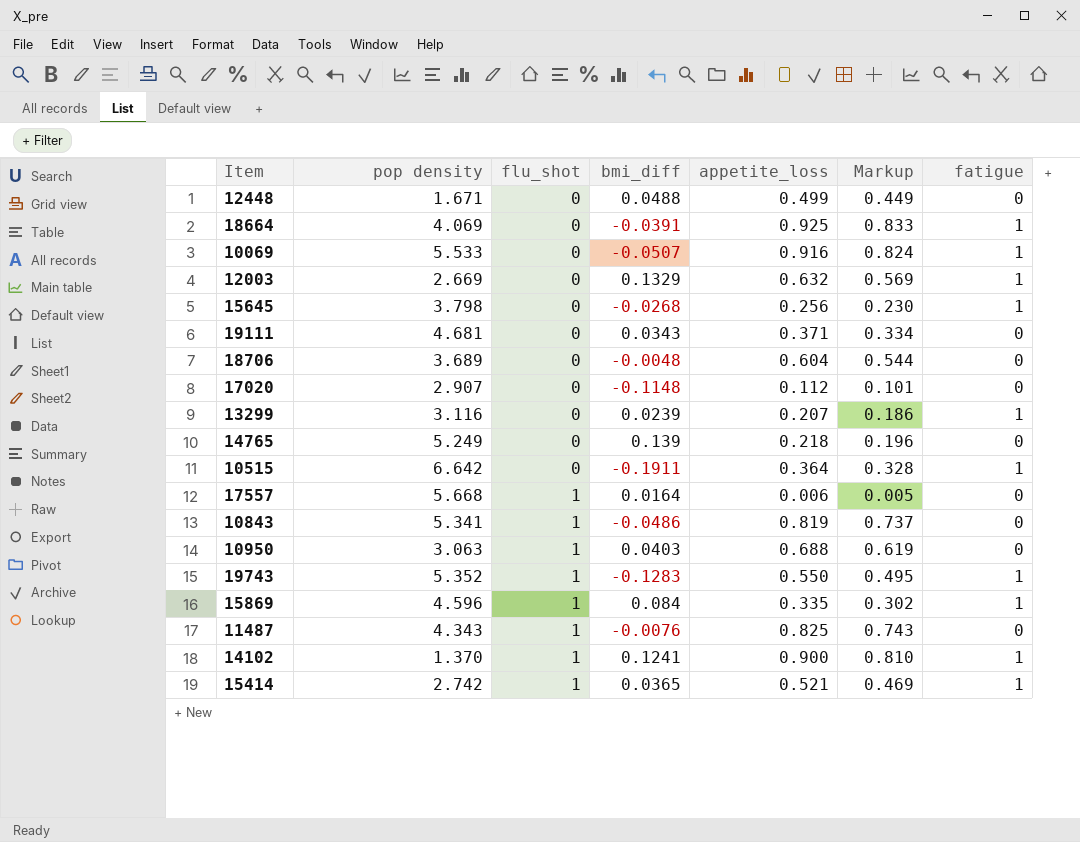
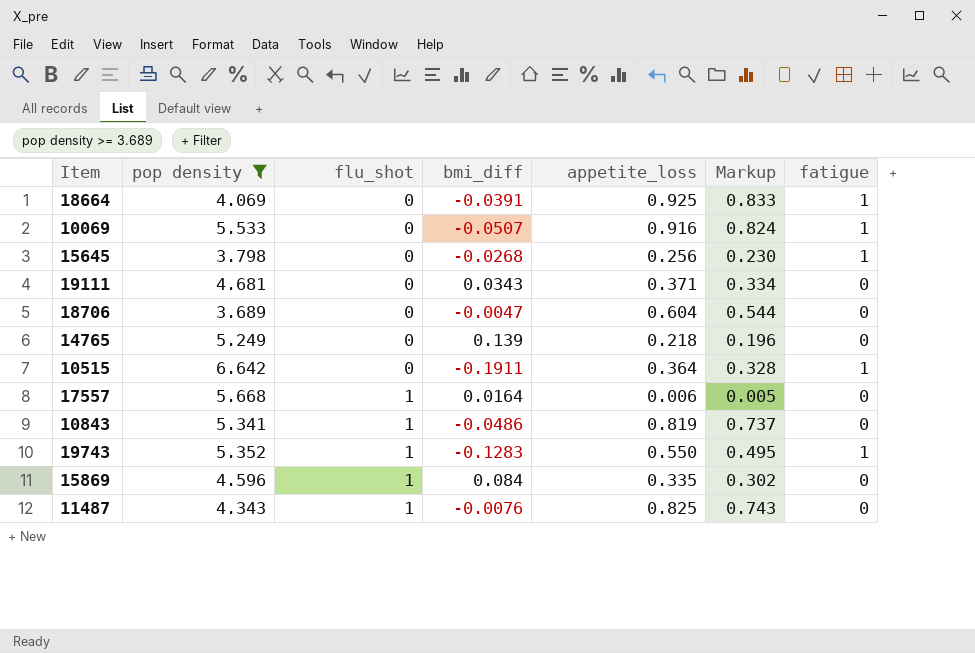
filter: none -> pop density >= 3.689
18706 | bmi_diff: -0.0048 -> -0.0047
15869 | fatigue: 1 -> 0

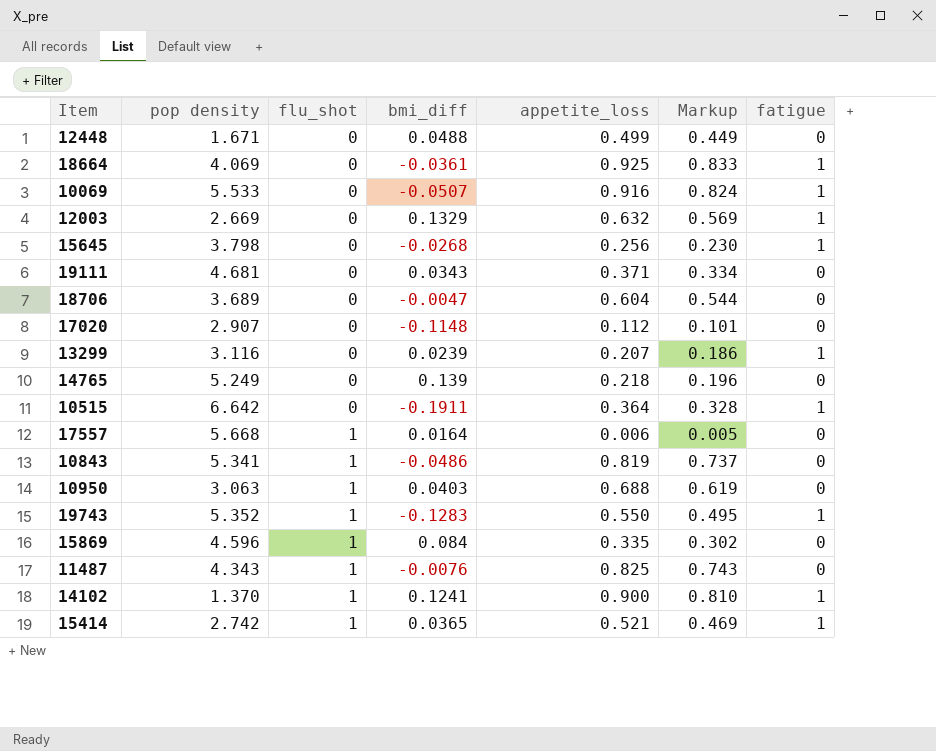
filter: pop density >= 3.689 -> none
18664 | bmi_diff: -0.0391 -> -0.0361

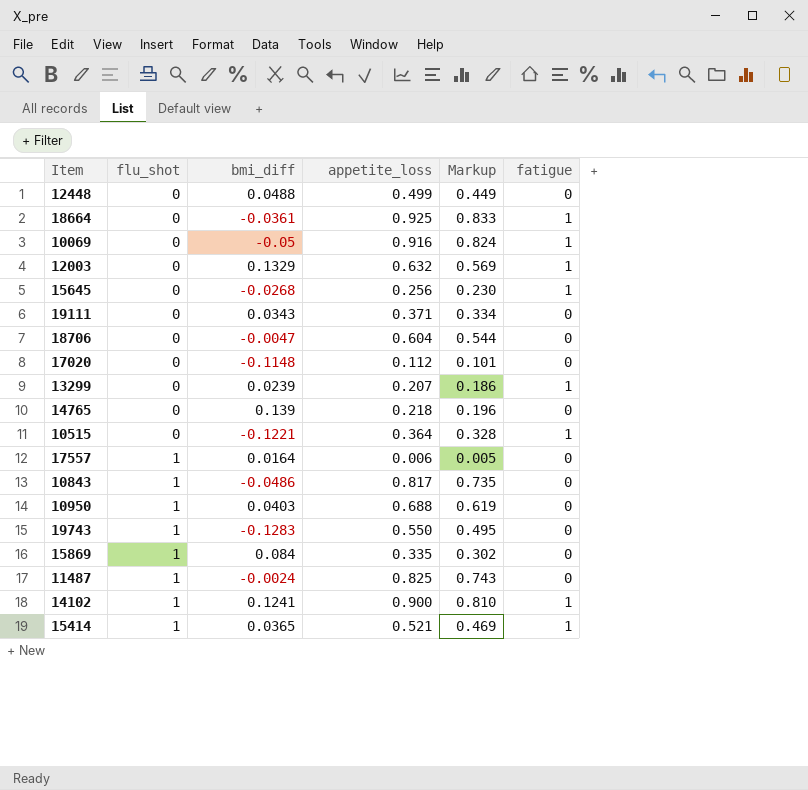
column pop density | position: 2 -> none
10069 | bmi_diff: -0.0507 -> -0.05
10515 | bmi_diff: -0.1911 -> -0.1221
10843 | appetite_loss: 0.819 -> 0.817
10843 | Markup: 0.737 -> 0.735
19743 | fatigue: 1 -> 0
11487 | bmi_diff: -0.0076 -> -0.0024

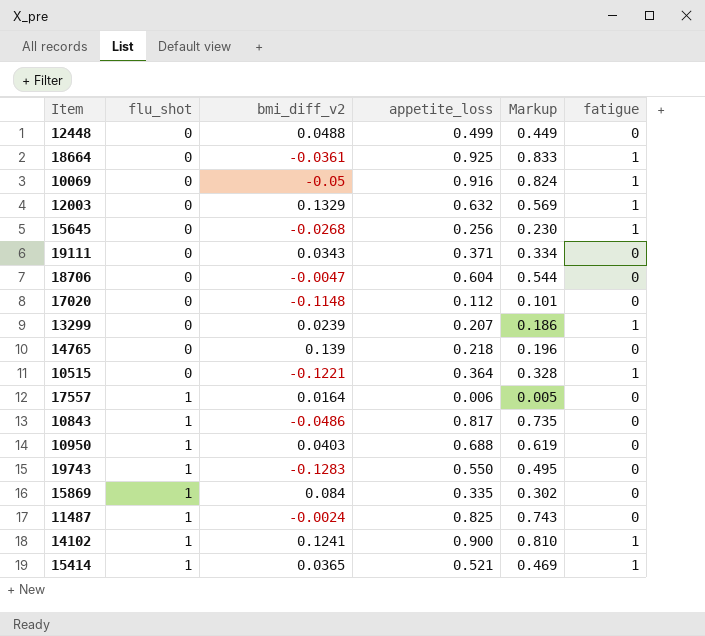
column name: bmi_diff -> bmi_diff_v2

